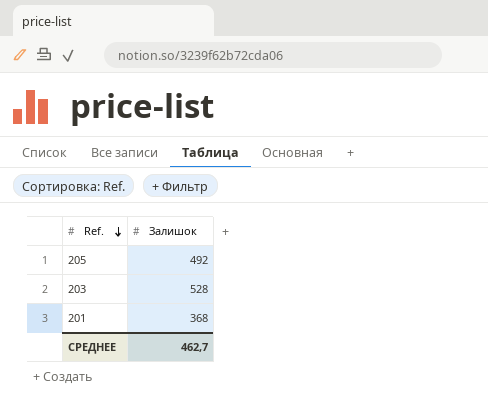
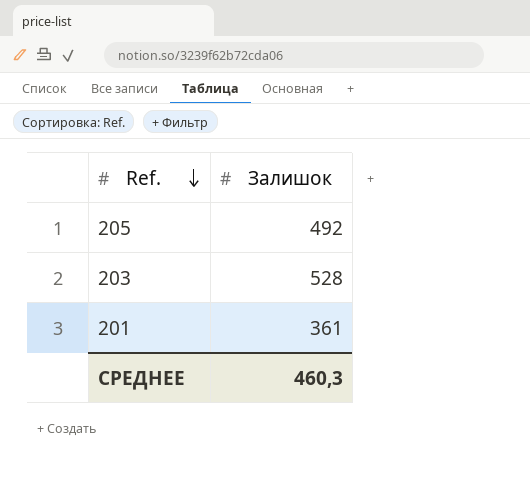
201 | Залишок: 368 -> 361
СРЕДНЕЕ | Залишок: 462,7 -> 460,3

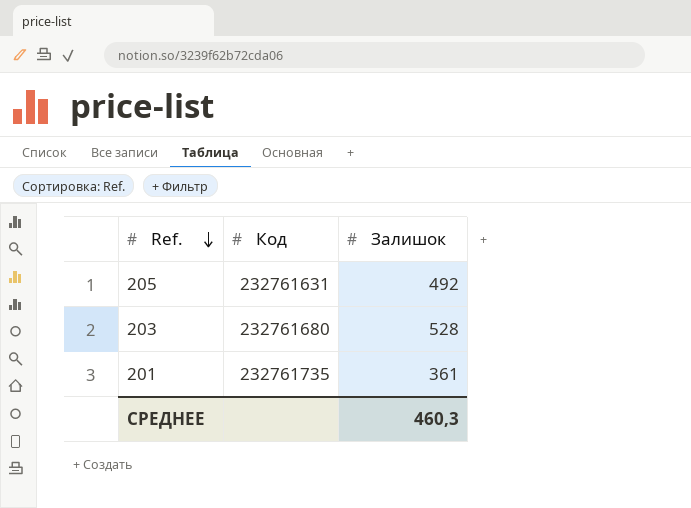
column Код | position: none -> 2

